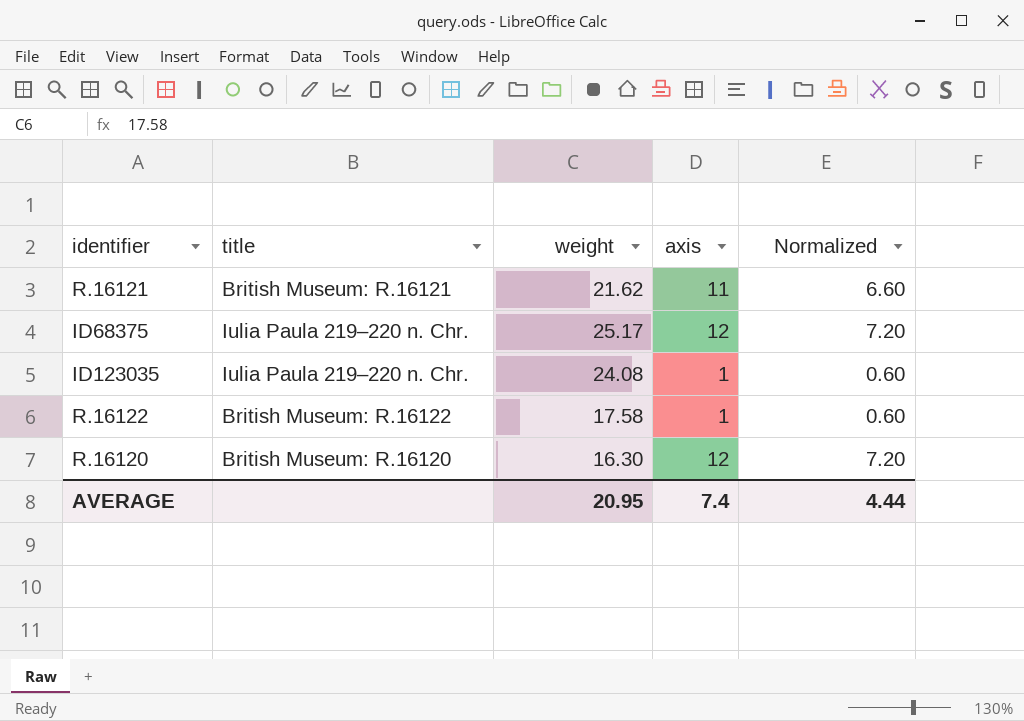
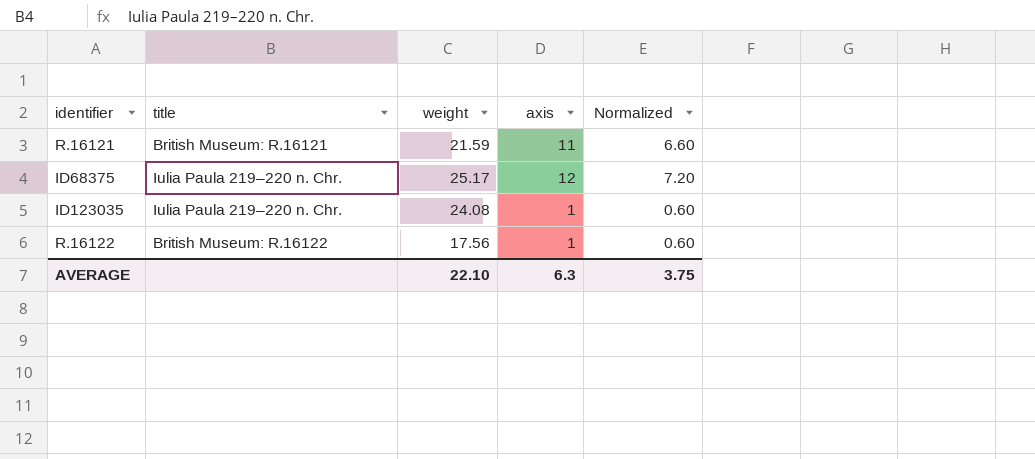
row R.16120: British Museum: R.16120 | 16.30 | 12 | 7.20 -> none
R.16121 | weight: 21.62 -> 21.59
R.16122 | weight: 17.58 -> 17.56
AVERAGE | weight: 20.95 -> 22.10
AVERAGE | axis: 7.4 -> 6.3
AVERAGE | Normalized: 4.44 -> 3.75

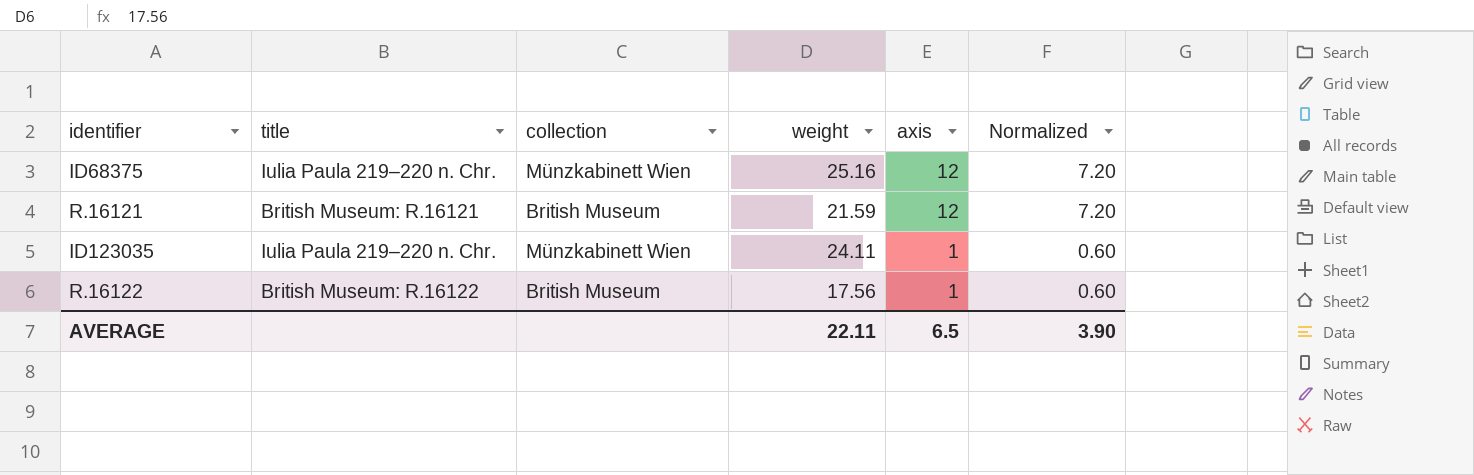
row order: none -> axis descending
column collection | position: none -> 3
ID68375 | weight: 25.17 -> 25.16
R.16121 | axis: 11 -> 12
R.16121 | Normalized: 6.60 -> 7.20
ID123035 | weight: 24.08 -> 24.11
AVERAGE | weight: 22.10 -> 22.11
AVERAGE | axis: 6.3 -> 6.5
AVERAGE | Normalized: 3.75 -> 3.90

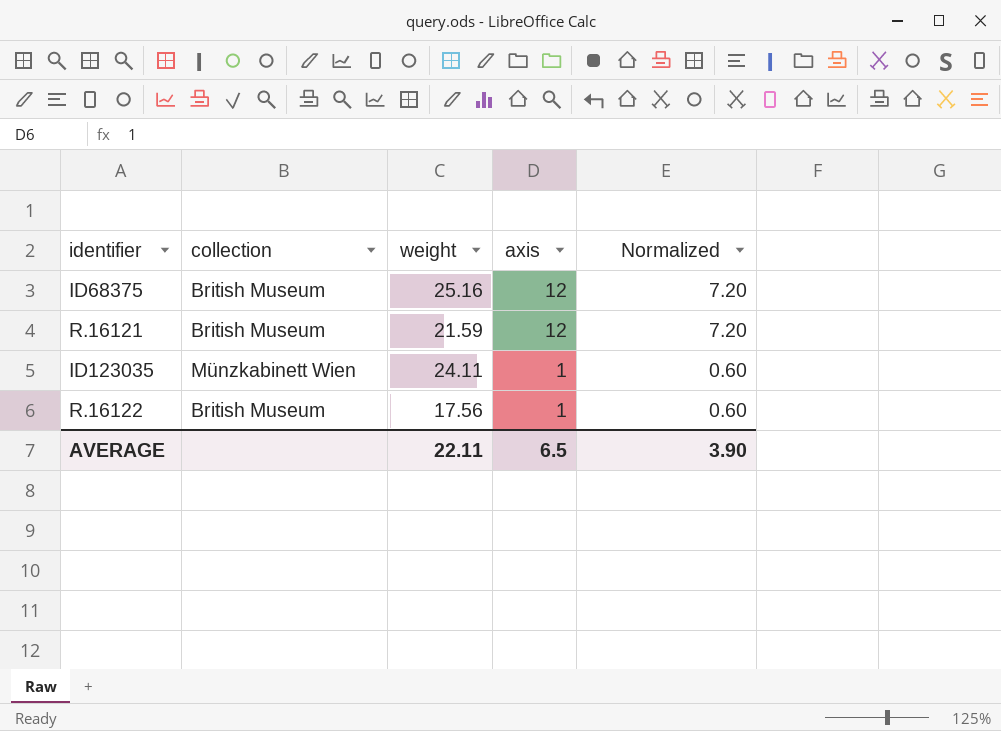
column title | position: 2 -> none
ID68375 | collection: Münzkabinett Wien -> British Museum

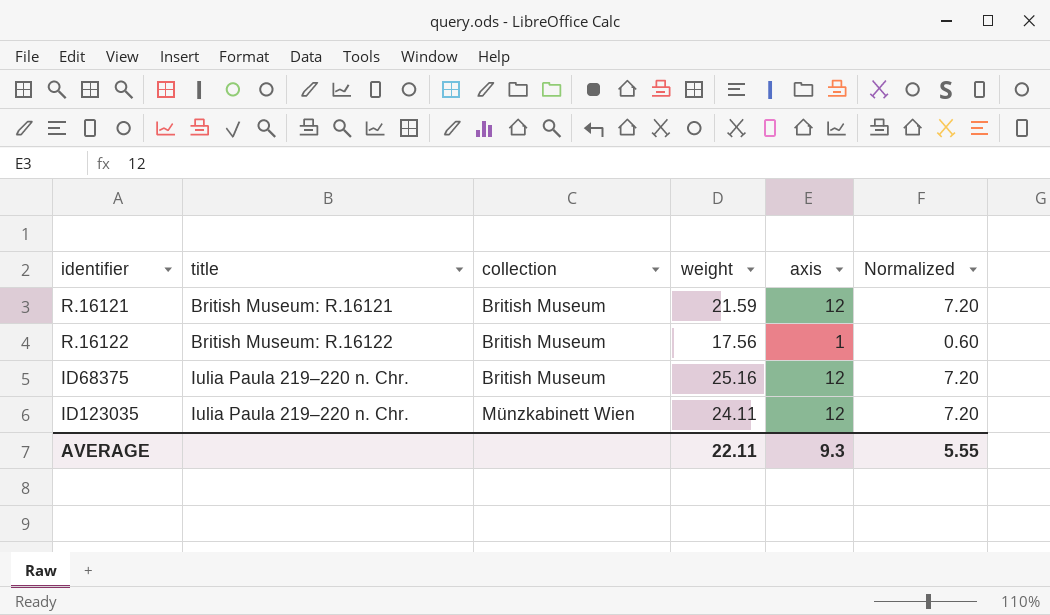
row order: axis descending -> title ascending
column title | position: none -> 2
ID123035 | axis: 1 -> 12
ID123035 | Normalized: 0.60 -> 7.20
AVERAGE | axis: 6.5 -> 9.3
AVERAGE | Normalized: 3.90 -> 5.55

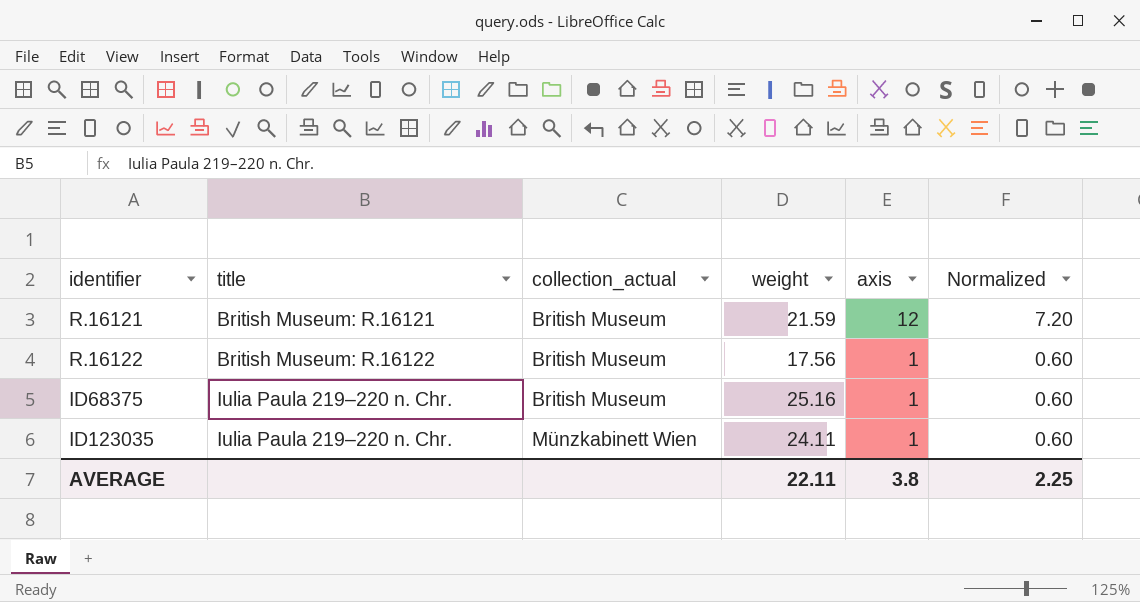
column name: collection -> collection_actual
ID68375 | axis: 12 -> 1
ID68375 | Normalized: 7.20 -> 0.60
ID123035 | axis: 12 -> 1
ID123035 | Normalized: 7.20 -> 0.60
AVERAGE | axis: 9.3 -> 3.8
AVERAGE | Normalized: 5.55 -> 2.25

